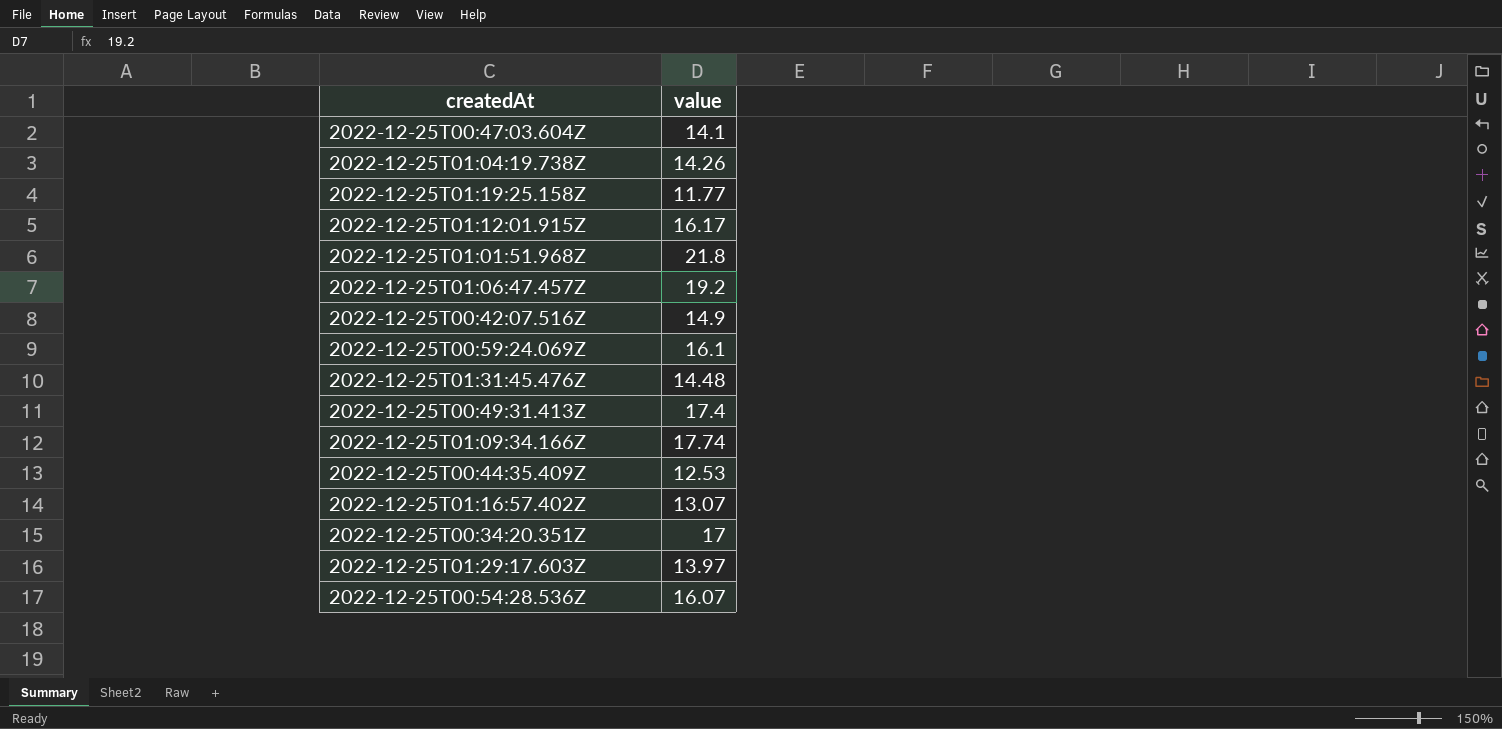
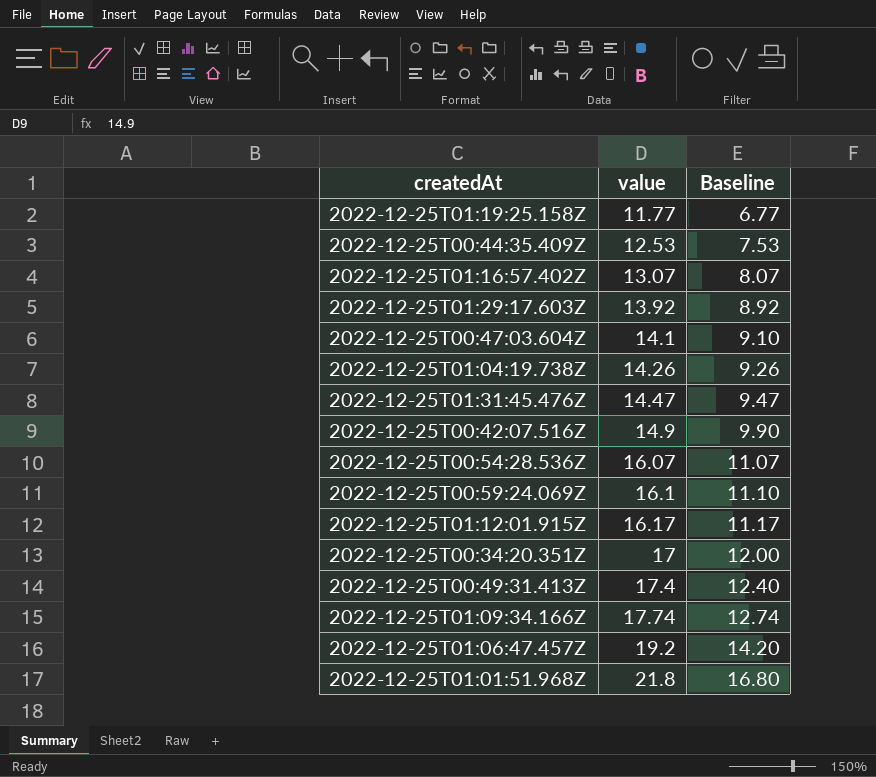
row order: none -> value ascending
column Baseline | formula: none -> [value] - 5
2022-12-25T01:29:17.603Z | value: 13.97 -> 13.92
2022-12-25T01:31:45.476Z | value: 14.48 -> 14.47

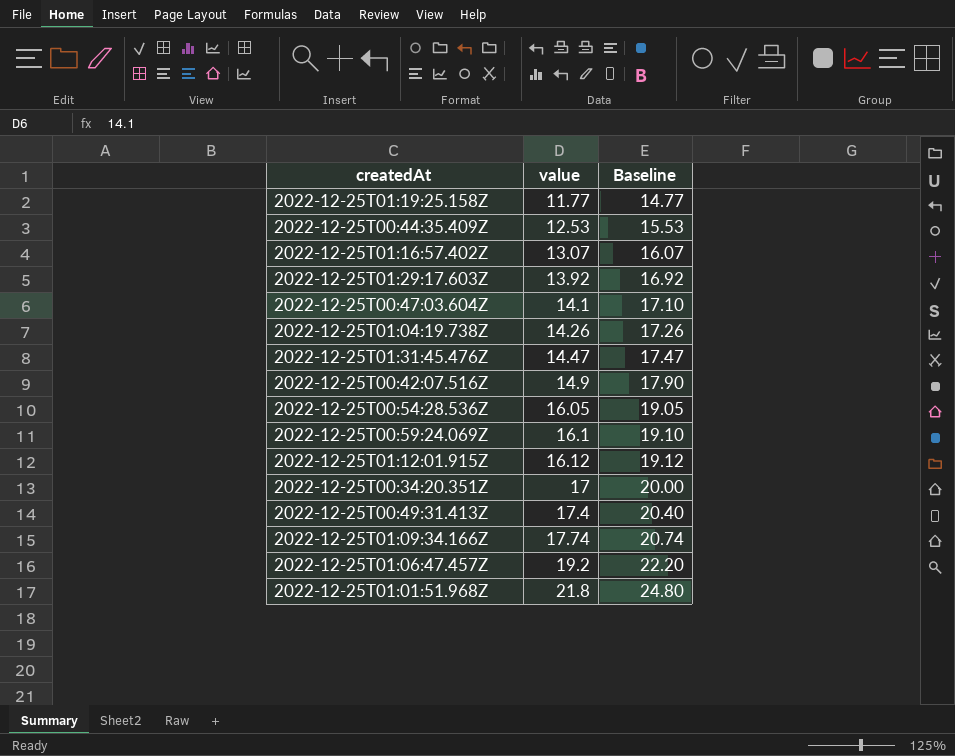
column Baseline | formula: [value] - 5 -> [value] + 3
2022-12-25T00:54:28.536Z | value: 16.07 -> 16.05
2022-12-25T01:12:01.915Z | value: 16.17 -> 16.12

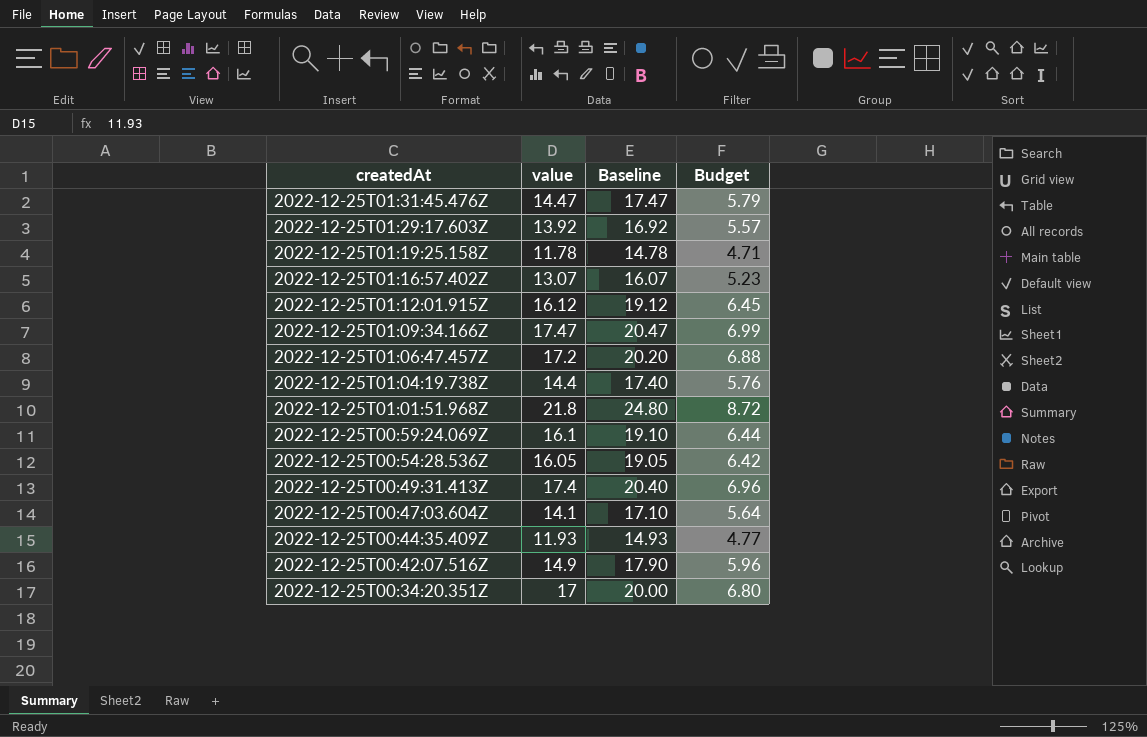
row order: value ascending -> createdAt descending
column Budget | formula: none -> [value] * 0.4
2022-12-25T01:19:25.158Z | value: 11.77 -> 11.78
2022-12-25T01:19:25.158Z | Baseline: 14.77 -> 14.78
2022-12-25T01:09:34.166Z | value: 17.74 -> 17.47
2022-12-25T01:09:34.166Z | Baseline: 20.74 -> 20.47
2022-12-25T01:06:47.457Z | value: 19.2 -> 17.2
2022-12-25T01:06:47.457Z | Baseline: 22.20 -> 20.20
2022-12-25T01:04:19.738Z | value: 14.26 -> 14.4
2022-12-25T01:04:19.738Z | Baseline: 17.26 -> 17.40
2022-12-25T00:44:35.409Z | value: 12.53 -> 11.93
2022-12-25T00:44:35.409Z | Baseline: 15.53 -> 14.93

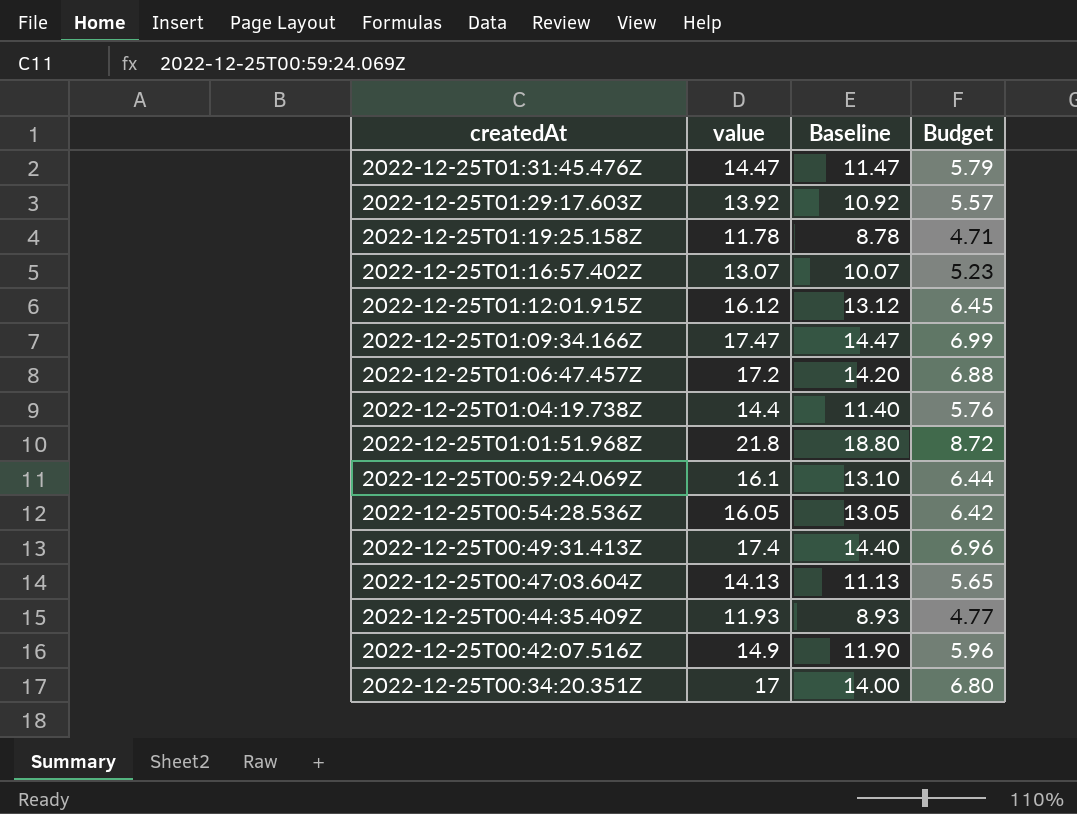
column Baseline | formula: [value] + 3 -> [value] - 3
2022-12-25T00:47:03.604Z | value: 14.1 -> 14.13
2022-12-25T00:47:03.604Z | Budget: 5.64 -> 5.65

